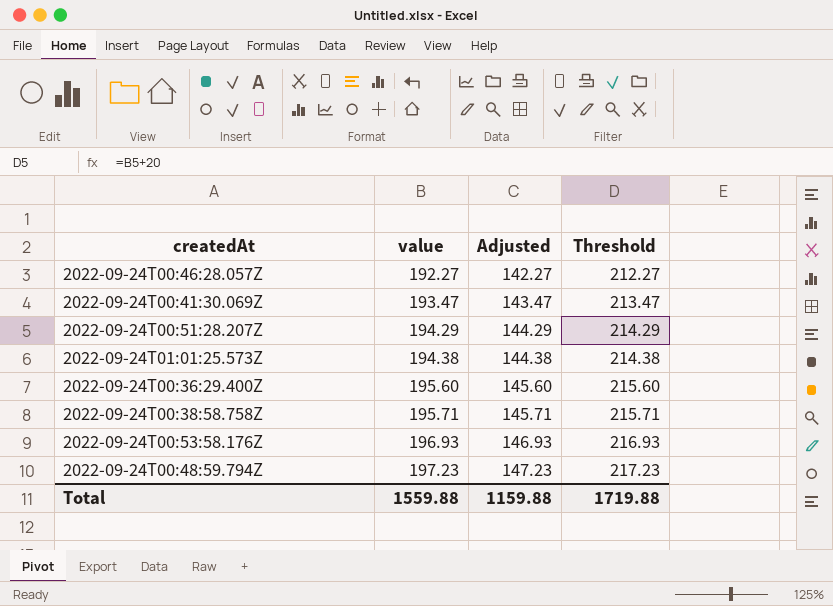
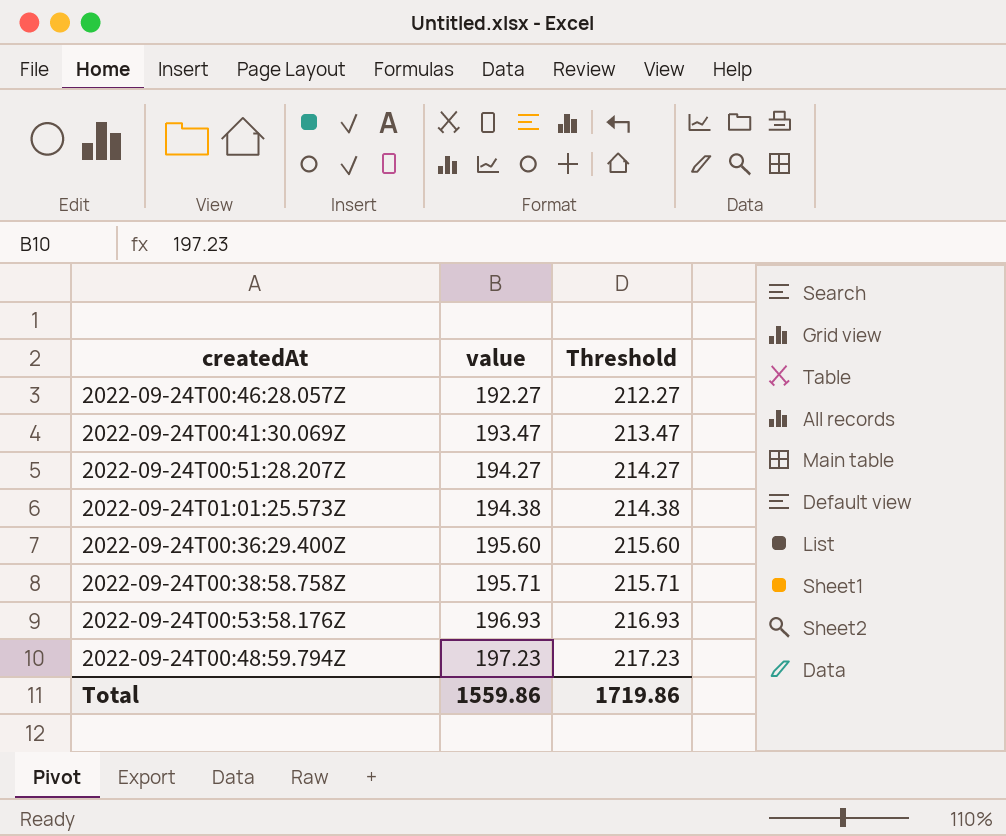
column Adjusted | formula: [value] - 50 -> none
2022-09-24T00:51:28.207Z | value: 194.29 -> 194.27
2022-09-24T00:51:28.207Z | Threshold: 214.29 -> 214.27
Total | value: 1559.88 -> 1559.86
Total | Threshold: 1719.88 -> 1719.86

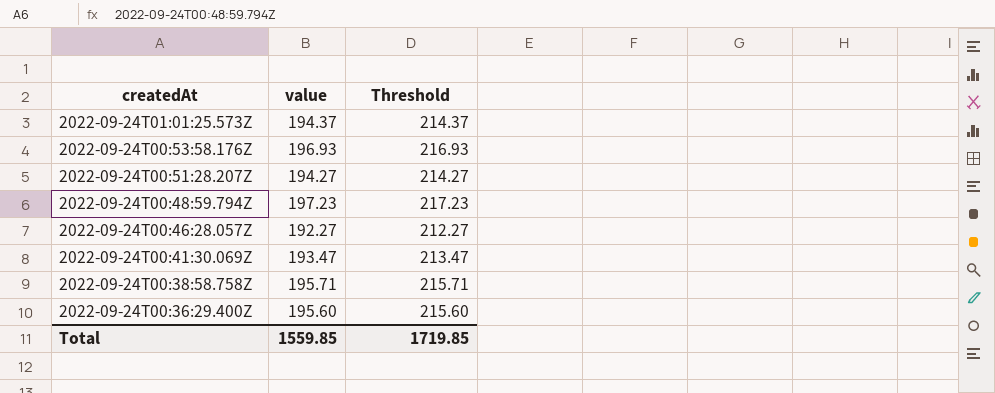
row order: value ascending -> createdAt descending
2022-09-24T01:01:25.573Z | value: 194.38 -> 194.37
2022-09-24T01:01:25.573Z | Threshold: 214.38 -> 214.37
Total | value: 1559.86 -> 1559.85
Total | Threshold: 1719.86 -> 1719.85

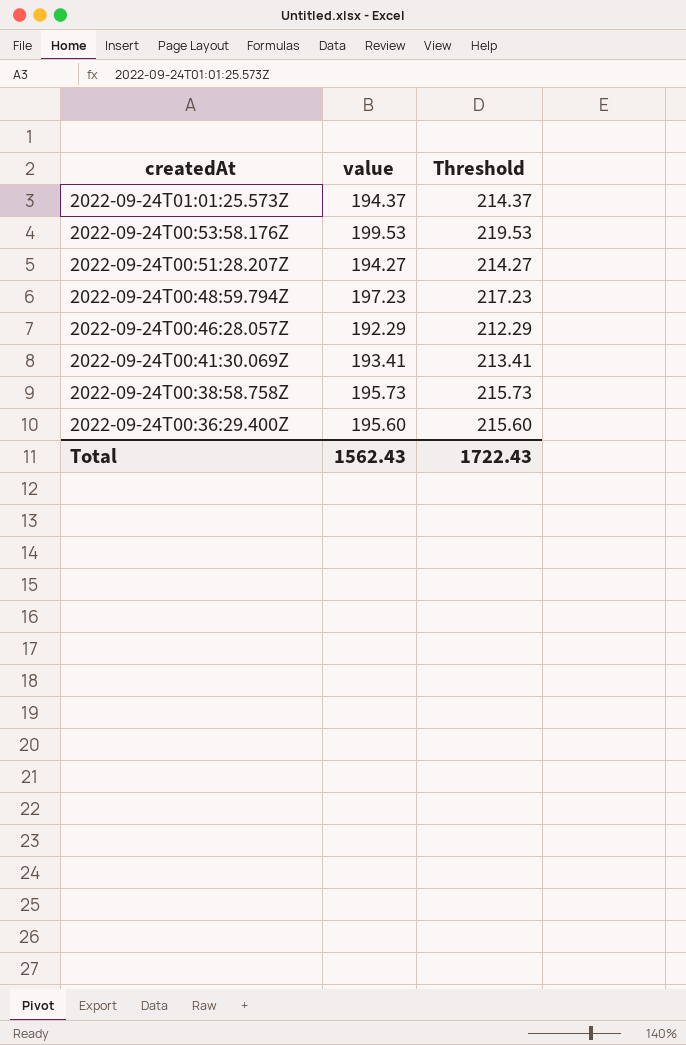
2022-09-24T00:53:58.176Z | value: 196.93 -> 199.53
2022-09-24T00:53:58.176Z | Threshold: 216.93 -> 219.53
2022-09-24T00:46:28.057Z | value: 192.27 -> 192.29
2022-09-24T00:46:28.057Z | Threshold: 212.27 -> 212.29
2022-09-24T00:41:30.069Z | value: 193.47 -> 193.41
2022-09-24T00:41:30.069Z | Threshold: 213.47 -> 213.41
2022-09-24T00:38:58.758Z | value: 195.71 -> 195.73
2022-09-24T00:38:58.758Z | Threshold: 215.71 -> 215.73
Total | value: 1559.85 -> 1562.43
Total | Threshold: 1719.85 -> 1722.43

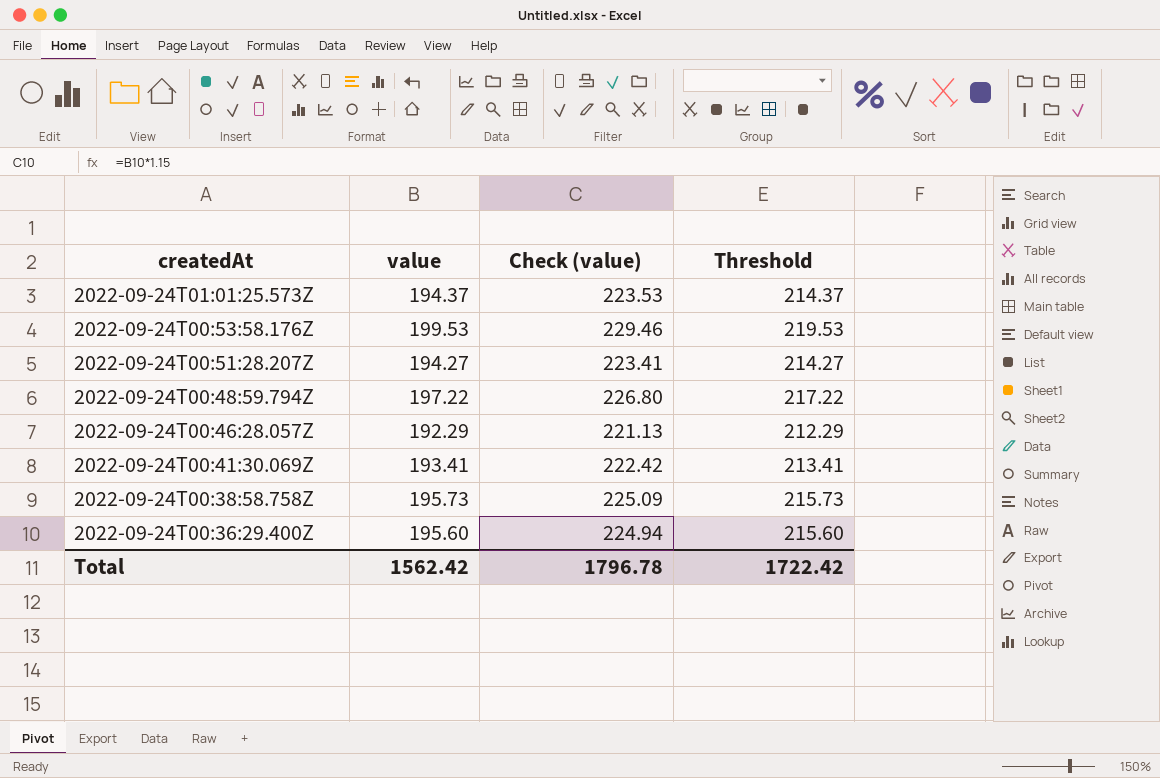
column Check (value) | formula: none -> [value] * 1.15
2022-09-24T00:48:59.794Z | value: 197.23 -> 197.22
2022-09-24T00:48:59.794Z | Threshold: 217.23 -> 217.22
Total | value: 1562.43 -> 1562.42
Total | Threshold: 1722.43 -> 1722.42

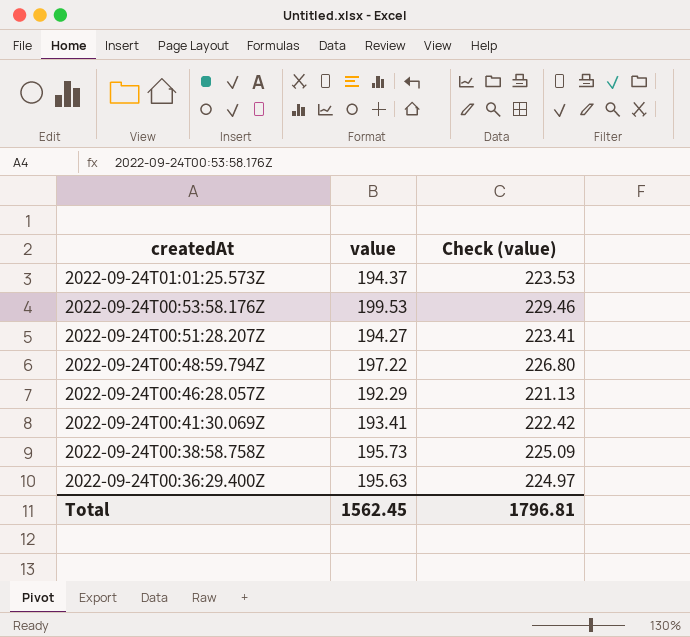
column Threshold | formula: [value] + 20 -> none
2022-09-24T00:36:29.400Z | value: 195.60 -> 195.63
2022-09-24T00:36:29.400Z | Check (value): 224.94 -> 224.97
Total | value: 1562.42 -> 1562.45
Total | Check (value): 1796.78 -> 1796.81

